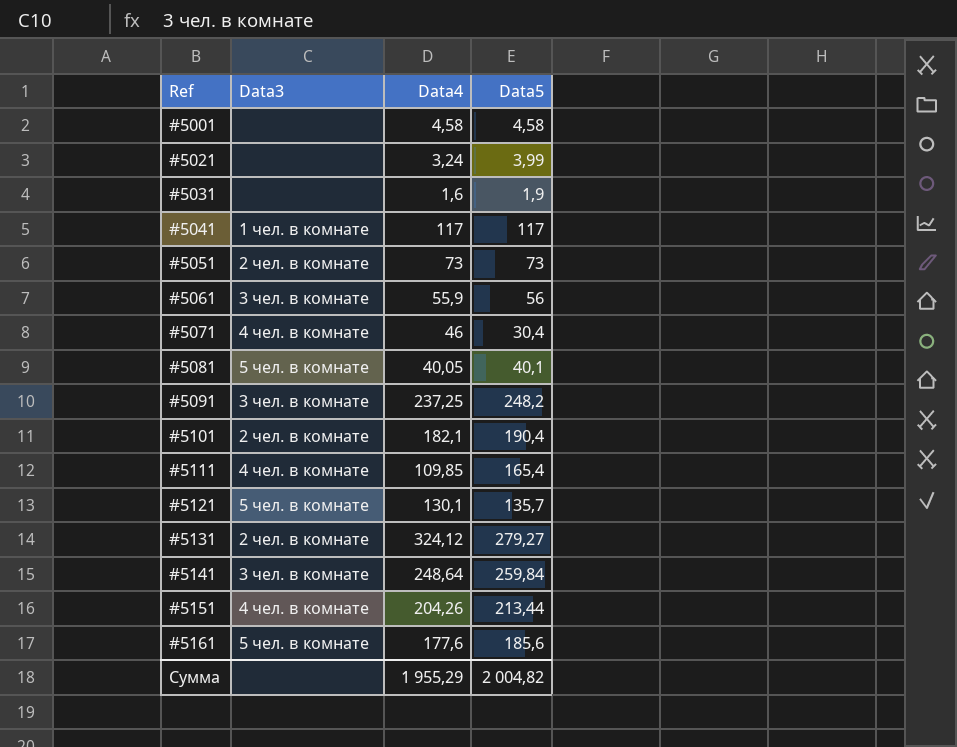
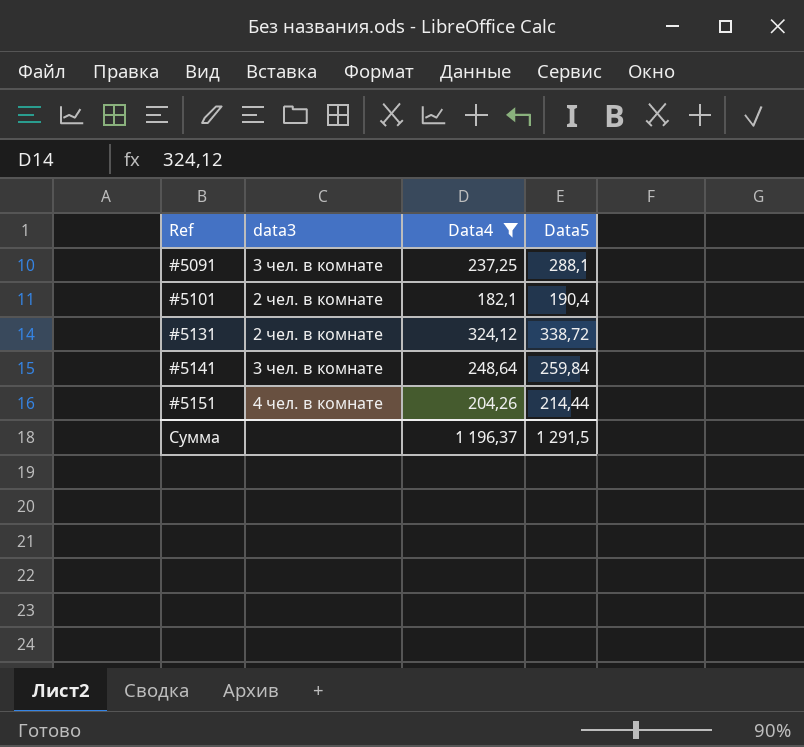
filter: none -> Data4 >= 182,1
column name: Data3 -> data3
#5091 | Data5: 248,2 -> 288,1
#5131 | Data5: 279,27 -> 338,72
#5151 | Data5: 213,44 -> 214,44
Сумма | Data4: 1 955,29 -> 1 196,37
Сумма | Data5: 2 004,82 -> 1 291,5

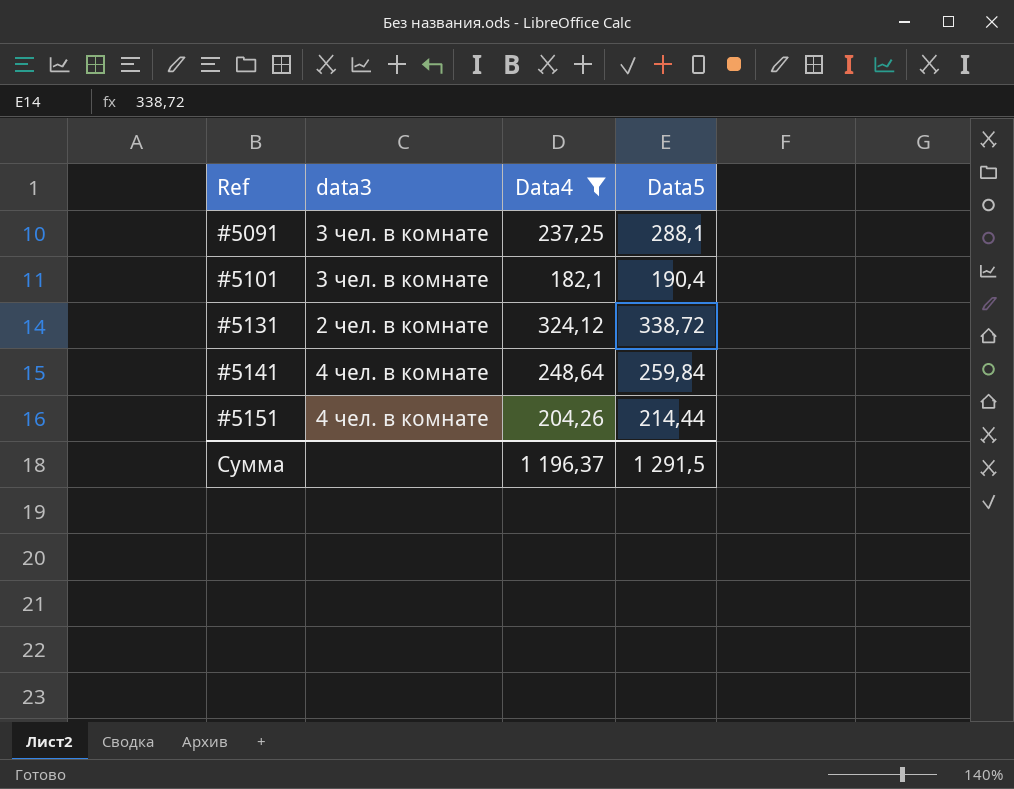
#5101 | data3: 2 чел. в комнате -> 3 чел. в комнате
#5141 | data3: 3 чел. в комнате -> 4 чел. в комнате

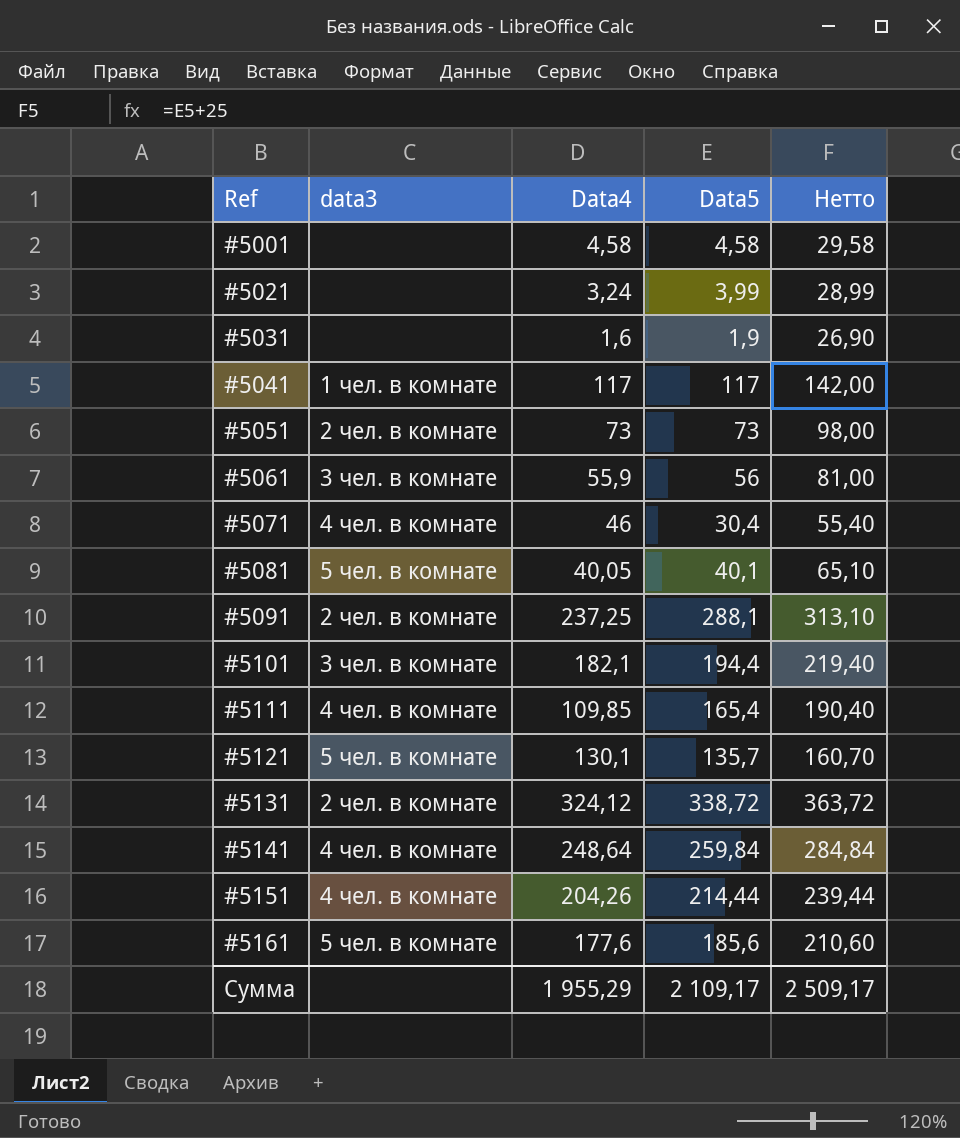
filter: Data4 >= 182,1 -> none
column Нетто | formula: none -> [Data5] + 25
#5091 | data3: 3 чел. в комнате -> 2 чел. в комнате
#5101 | Data5: 190,4 -> 194,4
Сумма | Data4: 1 196,37 -> 1 955,29
Сумма | Data5: 1 291,5 -> 2 109,17

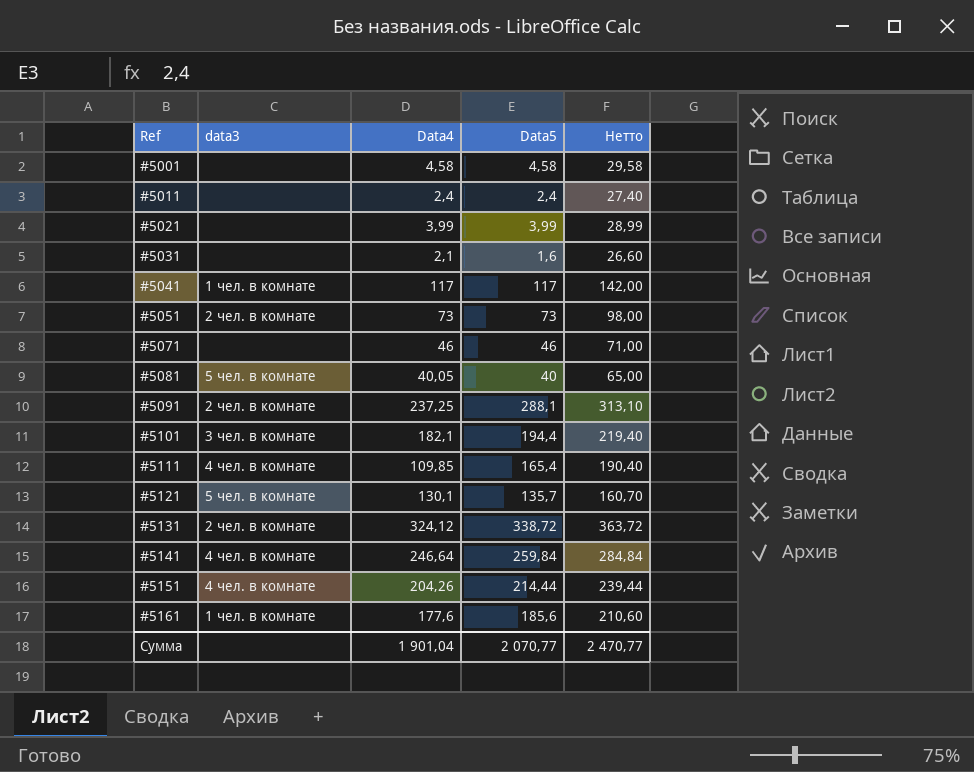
row #5061: 3 чел. в комнате | 55,9 | 56 | 81,00 -> none
row #5011: none -> none | 2,4 | 2,4 | 27,40
#5021 | Data4: 3,24 -> 3,99
#5031 | Data4: 1,6 -> 2,1
#5031 | Data5: 1,9 -> 1,6
#5031 | Нетто: 26,90 -> 26,60
#5071 | data3: 4 чел. в комнате -> none
#5071 | Data5: 30,4 -> 46
#5071 | Нетто: 55,40 -> 71,00
#5081 | Data5: 40,1 -> 40
#5081 | Нетто: 65,10 -> 65,00
#5141 | Data4: 248,64 -> 246,64
#5161 | data3: 5 чел. в комнате -> 1 чел. в комнате
Сумма | Data4: 1 955,29 -> 1 901,04
Сумма | Data5: 2 109,17 -> 2 070,77
Сумма | Нетто: 2 509,17 -> 2 470,77

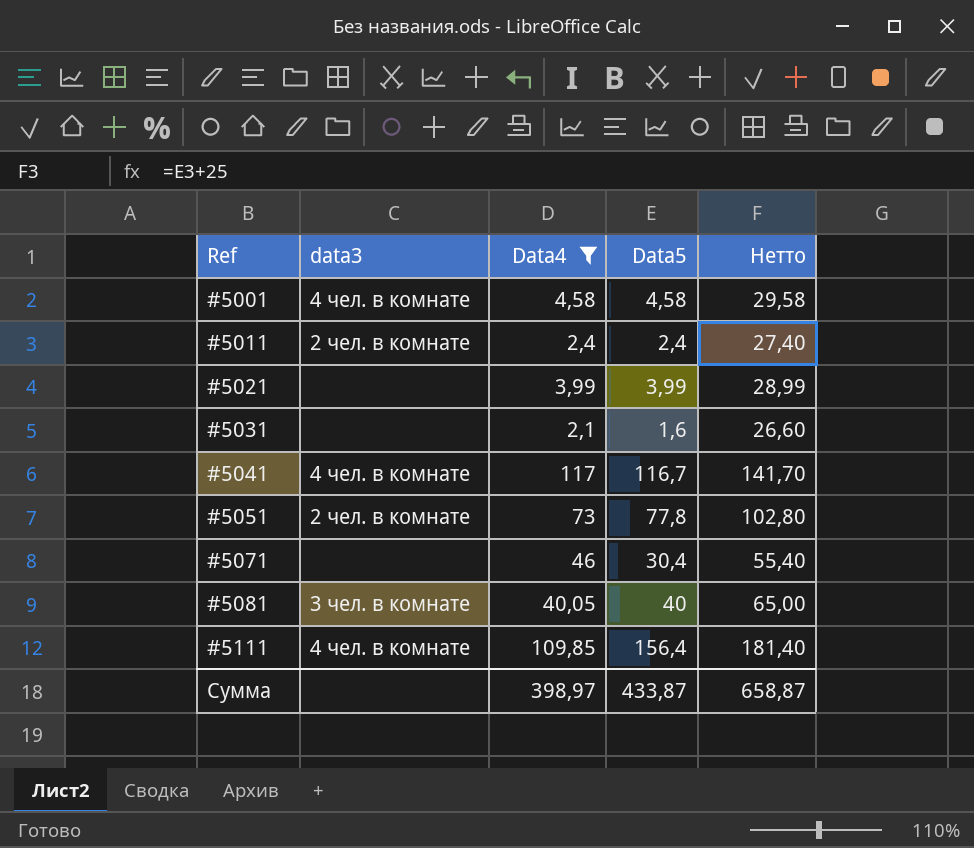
filter: none -> Data4 <= 117
#5001 | data3: none -> 4 чел. в комнате
#5011 | data3: none -> 2 чел. в комнате
#5041 | data3: 1 чел. в комнате -> 4 чел. в комнате
#5041 | Data5: 117 -> 116,7
#5041 | Нетто: 142,00 -> 141,70
#5051 | Data5: 73 -> 77,8
#5051 | Нетто: 98,00 -> 102,80
#5071 | Data5: 46 -> 30,4
#5071 | Нетто: 71,00 -> 55,40
#5081 | data3: 5 чел. в комнате -> 3 чел. в комнате
#5111 | Data5: 165,4 -> 156,4
#5111 | Нетто: 190,40 -> 181,40
Сумма | Data4: 1 901,04 -> 398,97
Сумма | Data5: 2 070,77 -> 433,87
Сумма | Нетто: 2 470,77 -> 658,87

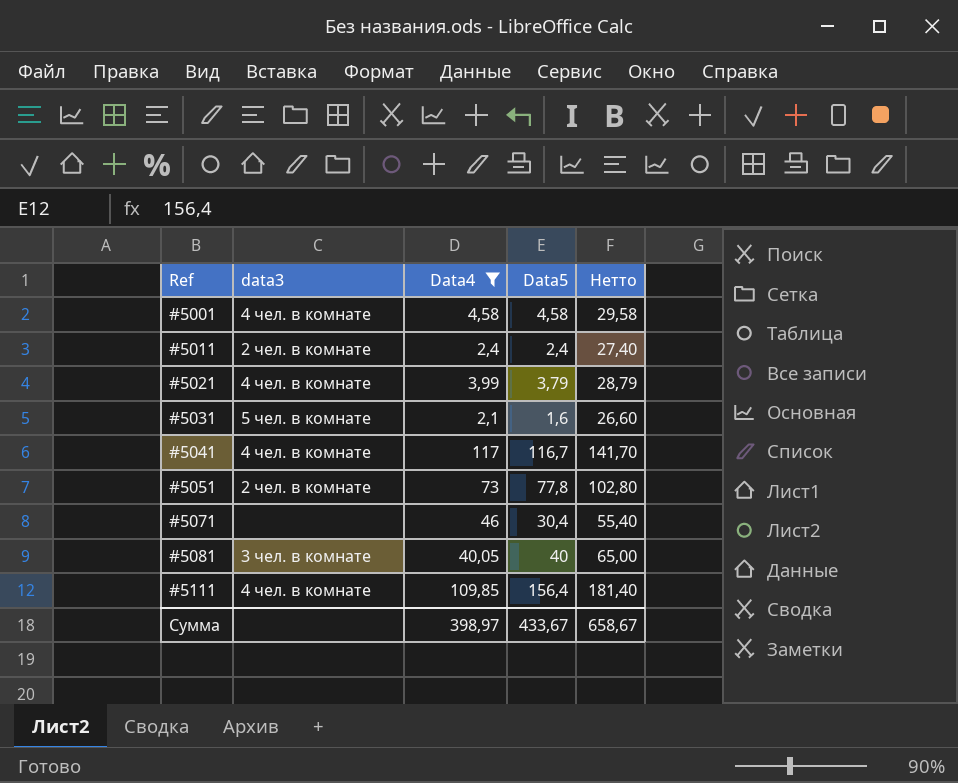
#5021 | data3: none -> 4 чел. в комнате
#5021 | Data5: 3,99 -> 3,79
#5021 | Нетто: 28,99 -> 28,79
#5031 | data3: none -> 5 чел. в комнате
Сумма | Data5: 433,87 -> 433,67
Сумма | Нетто: 658,87 -> 658,67

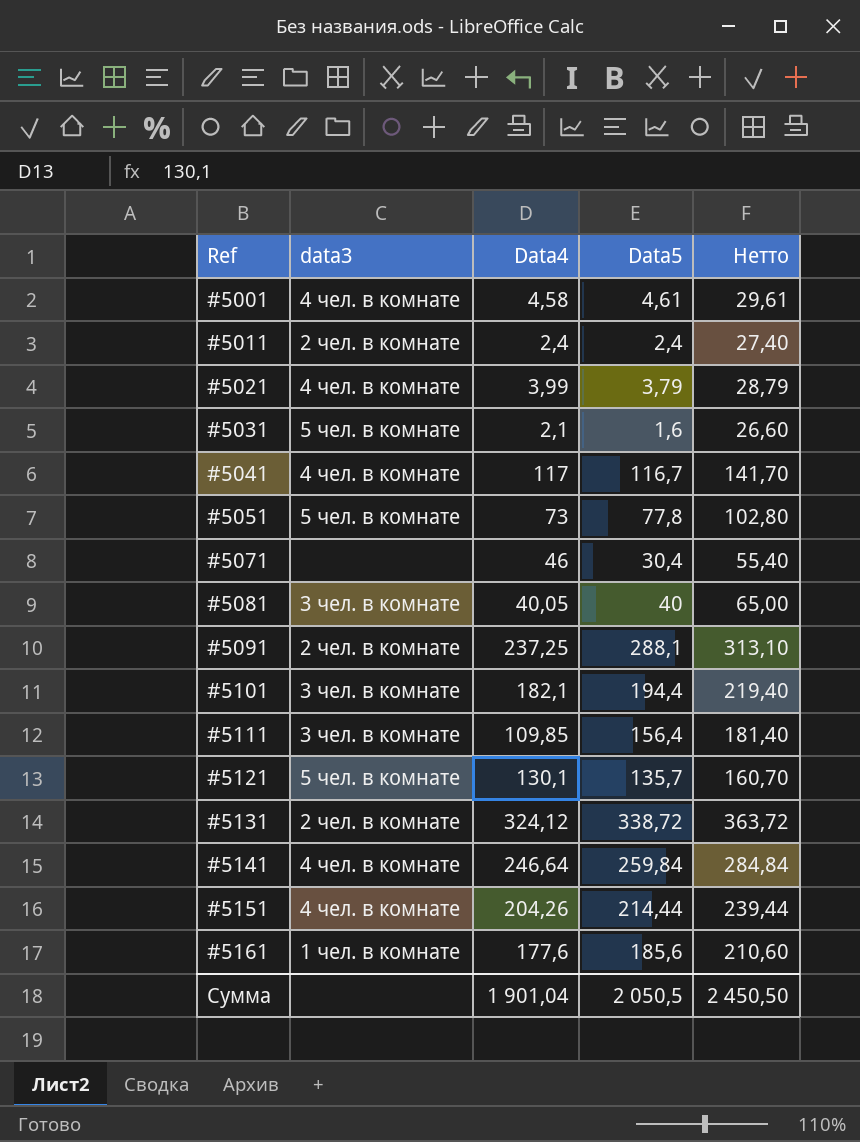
filter: Data4 <= 117 -> none
#5001 | Data5: 4,58 -> 4,61
#5001 | Нетто: 29,58 -> 29,61
#5051 | data3: 2 чел. в комнате -> 5 чел. в комнате
#5111 | data3: 4 чел. в комнате -> 3 чел. в комнате
Сумма | Data4: 398,97 -> 1 901,04
Сумма | Data5: 433,67 -> 2 050,5
Сумма | Нетто: 658,67 -> 2 450,50

